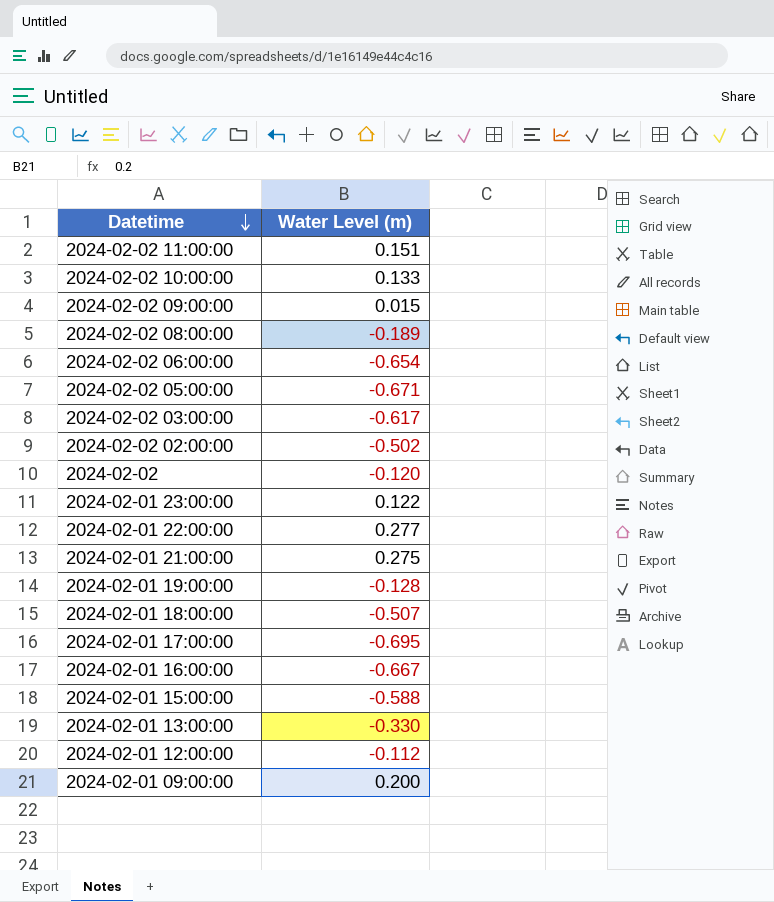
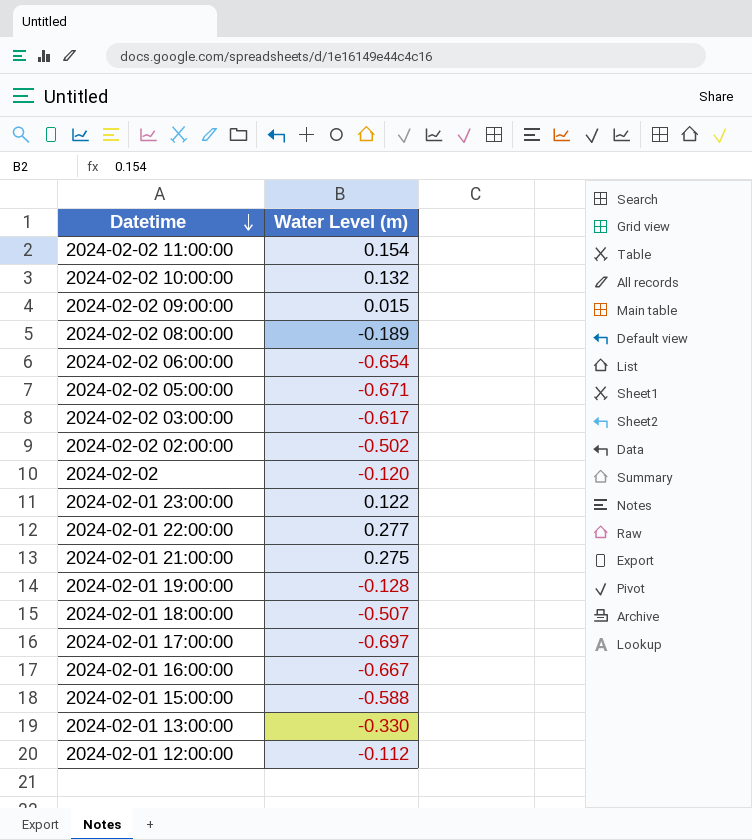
row 2024-02-01 09:00:00: 0.200 -> none
2024-02-02 11:00:00 | Water Level (m): 0.151 -> 0.154
2024-02-02 10:00:00 | Water Level (m): 0.133 -> 0.132
2024-02-01 17:00:00 | Water Level (m): -0.695 -> -0.697

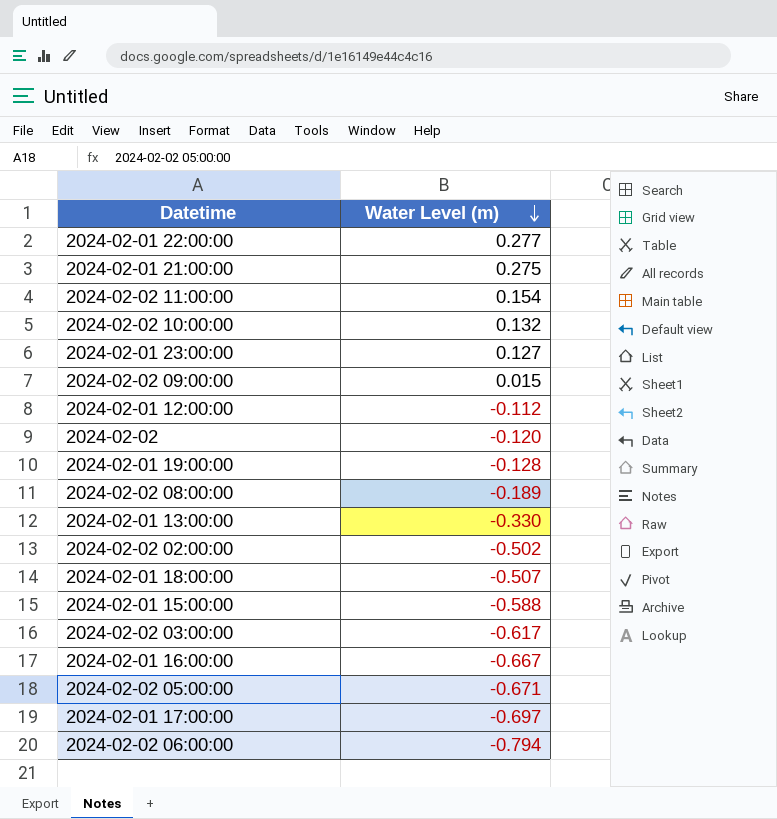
row order: Datetime descending -> Water Level (m) descending
2024-02-01 23:00:00 | Water Level (m): 0.122 -> 0.127
2024-02-02 06:00:00 | Water Level (m): -0.654 -> -0.794

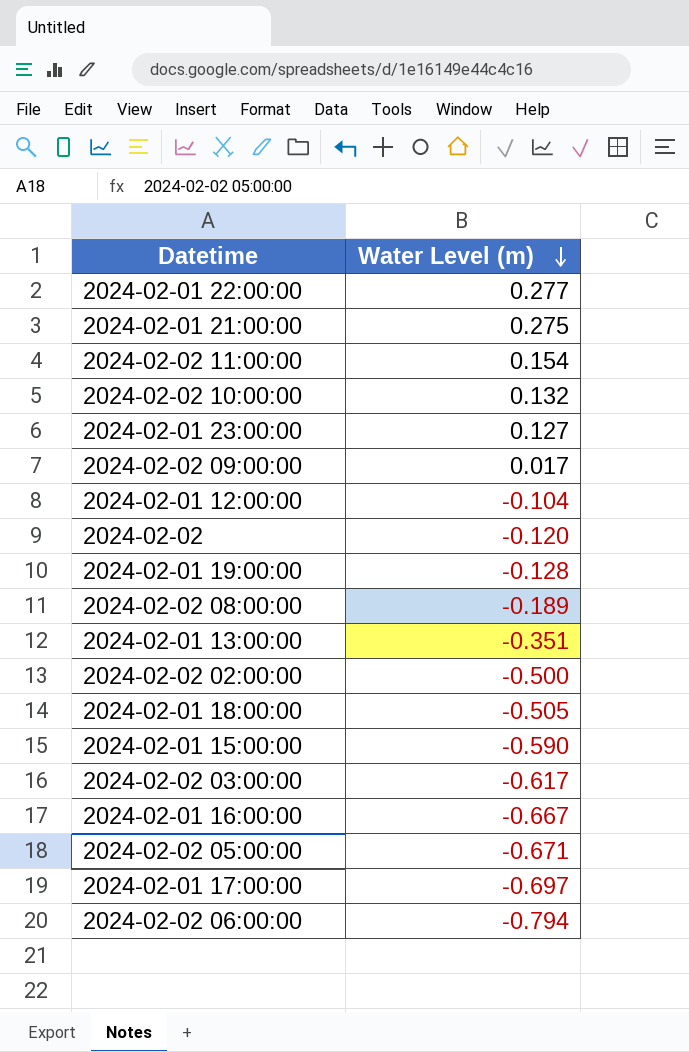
2024-02-02 09:00:00 | Water Level (m): 0.015 -> 0.017
2024-02-01 12:00:00 | Water Level (m): -0.112 -> -0.104
2024-02-01 13:00:00 | Water Level (m): -0.330 -> -0.351
2024-02-02 02:00:00 | Water Level (m): -0.502 -> -0.500
2024-02-01 18:00:00 | Water Level (m): -0.507 -> -0.505
2024-02-01 15:00:00 | Water Level (m): -0.588 -> -0.590

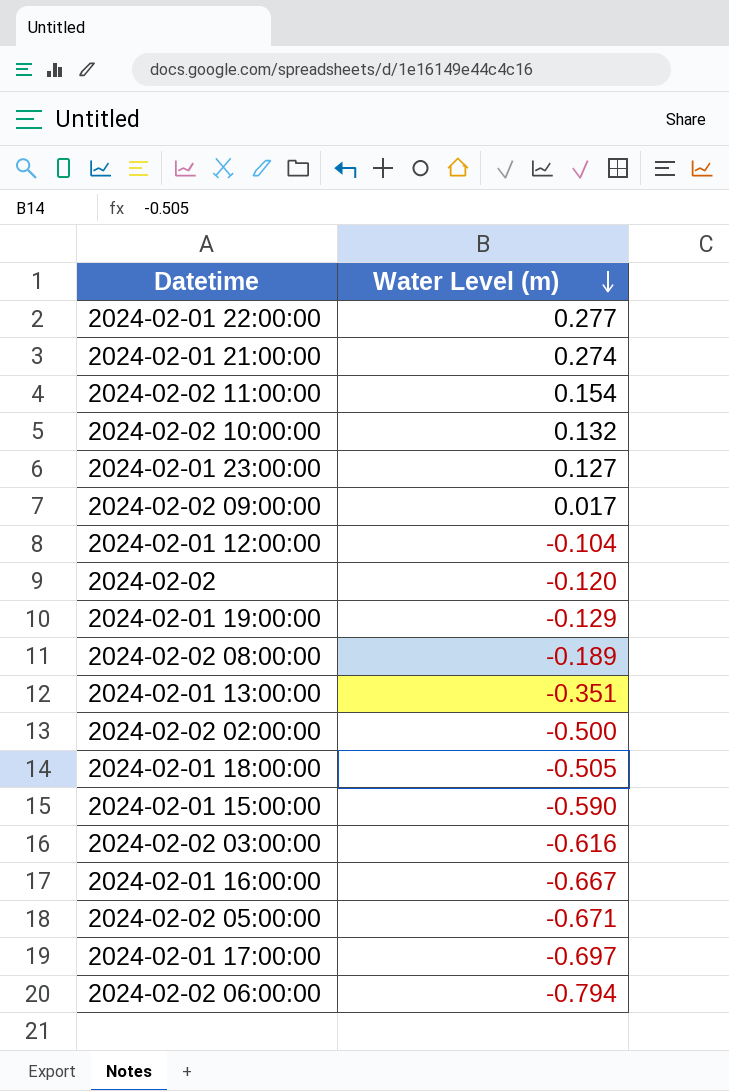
2024-02-01 21:00:00 | Water Level (m): 0.275 -> 0.274
2024-02-01 19:00:00 | Water Level (m): -0.128 -> -0.129
2024-02-02 03:00:00 | Water Level (m): -0.617 -> -0.616

